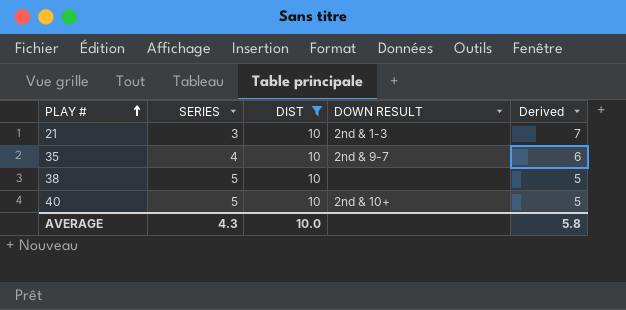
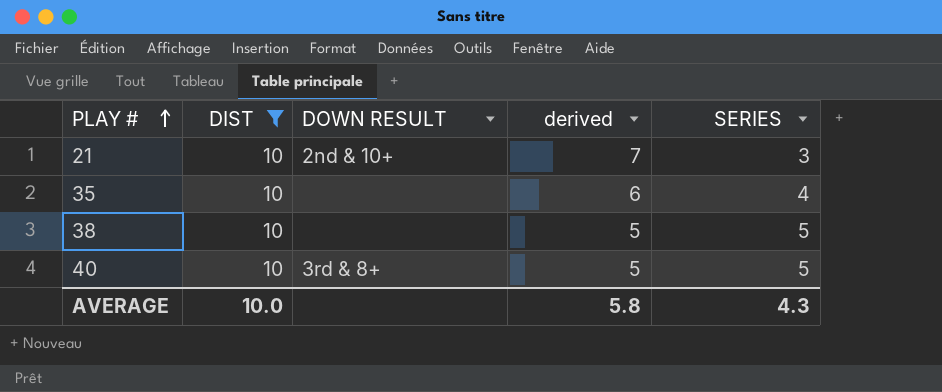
column name: Derived -> derived
column SERIES | position: 2 -> 5
21 | DOWN RESULT: 2nd & 1-3 -> 2nd & 10+
35 | DOWN RESULT: 2nd & 9-7 -> none
40 | DOWN RESULT: 2nd & 10+ -> 3rd & 8+

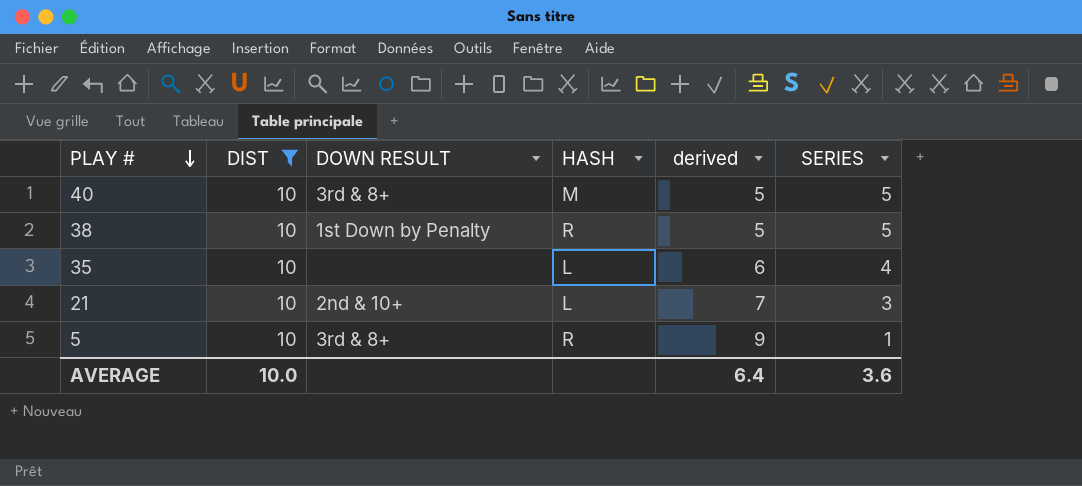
row order: PLAY # ascending -> PLAY # descending
column HASH | position: none -> 4
38 | DOWN RESULT: none -> 1st Down by Penalty
row 5: none -> 10 | 3rd & 8+ | R | 9 | 1
AVERAGE | derived: 5.8 -> 6.4
AVERAGE | SERIES: 4.3 -> 3.6

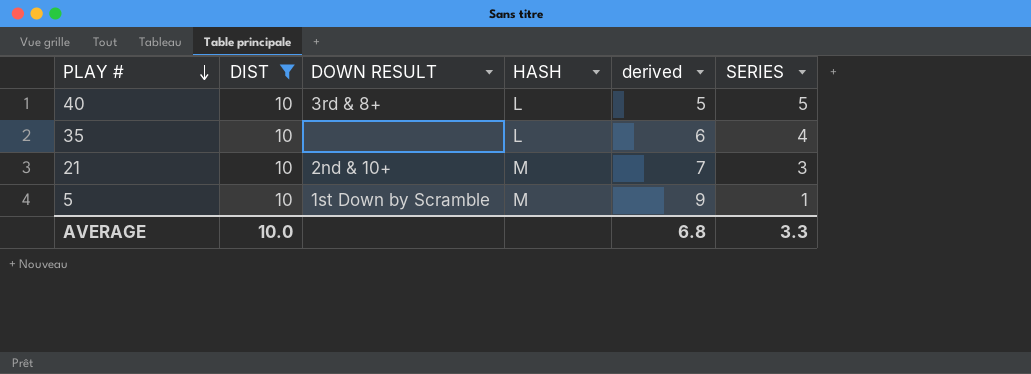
row 38: 10 | 1st Down by Penalty | R | 5 | 5 -> none
40 | HASH: M -> L
21 | HASH: L -> M
5 | DOWN RESULT: 3rd & 8+ -> 1st Down by Scramble
5 | HASH: R -> M
AVERAGE | derived: 6.4 -> 6.8
AVERAGE | SERIES: 3.6 -> 3.3

